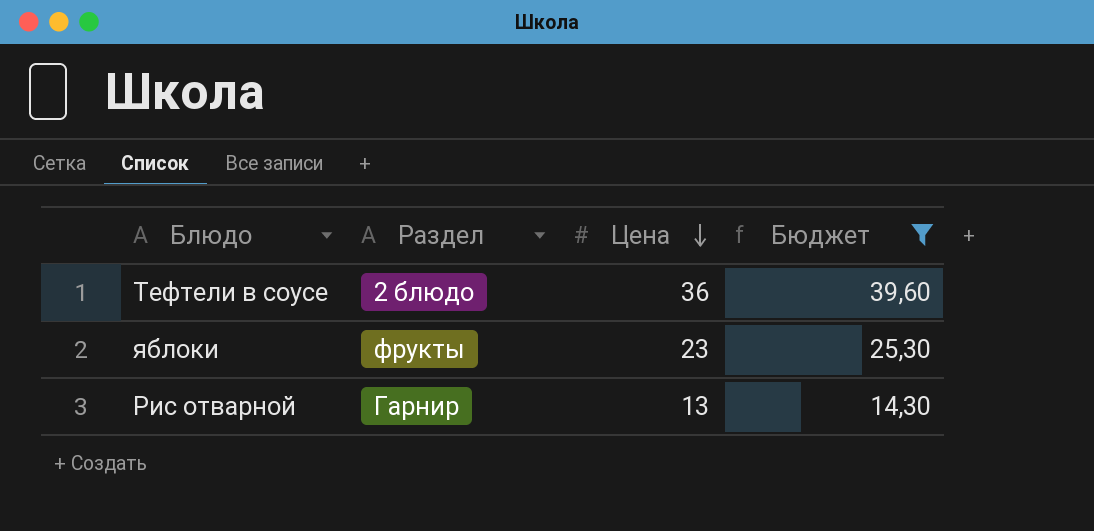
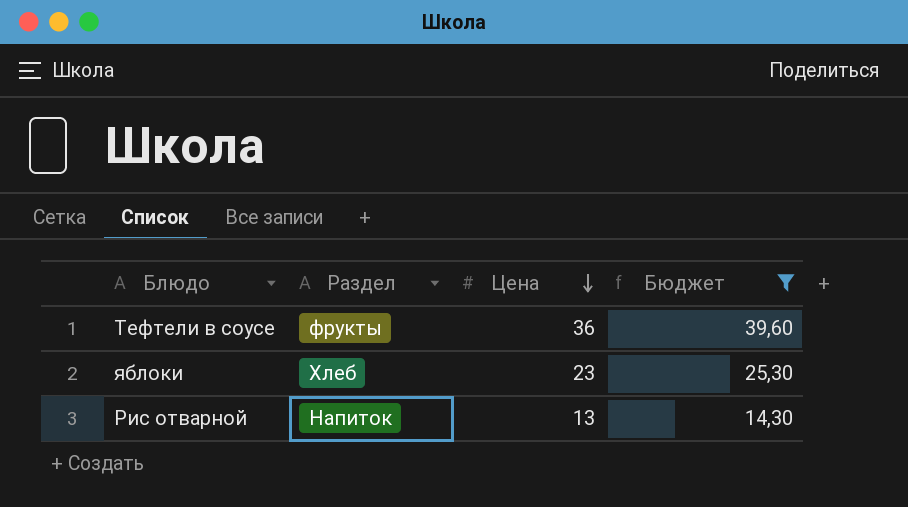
Тефтели в соусе | Раздел: 2 блюдо -> фрукты
яблоки | Раздел: фрукты -> Хлеб
Рис отварной | Раздел: Гарнир -> Напиток

